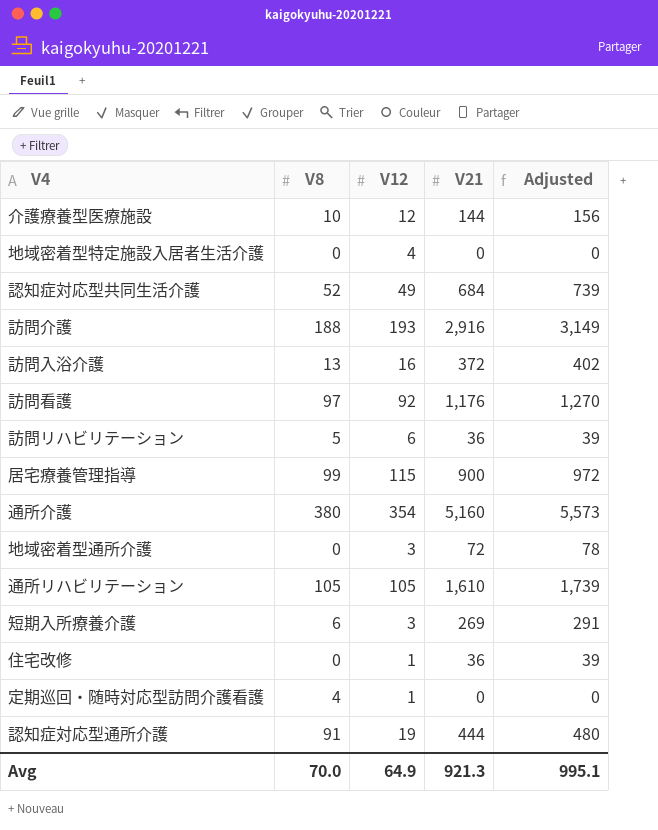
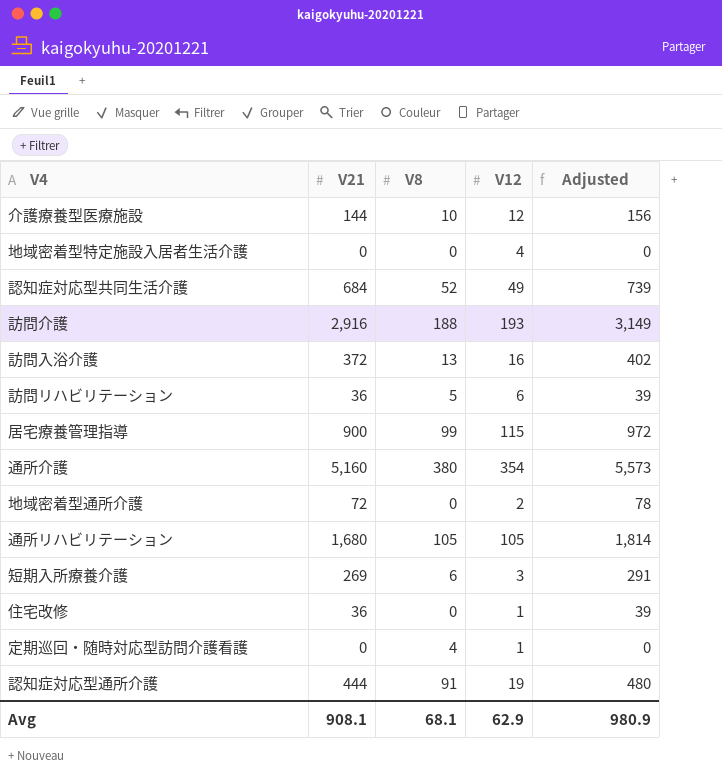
column V21 | position: 4 -> 2
row 訪問看護: 97 | 92 | 1,176 | 1,270 -> none
地域密着型通所介護 | V12: 3 -> 2
通所リハビリテーション | V21: 1,610 -> 1,680
通所リハビリテーション | Adjusted: 1,739 -> 1,814
Avg | V21: 921.3 -> 908.1
Avg | V8: 70.0 -> 68.1
Avg | V12: 64.9 -> 62.9
Avg | Adjusted: 995.1 -> 980.9

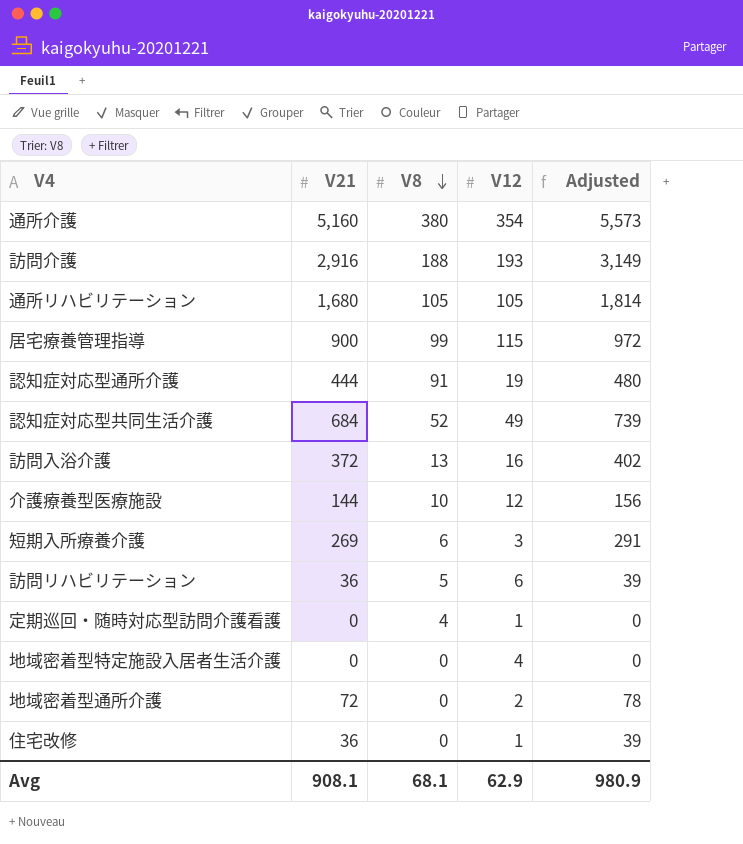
row order: none -> V8 descending

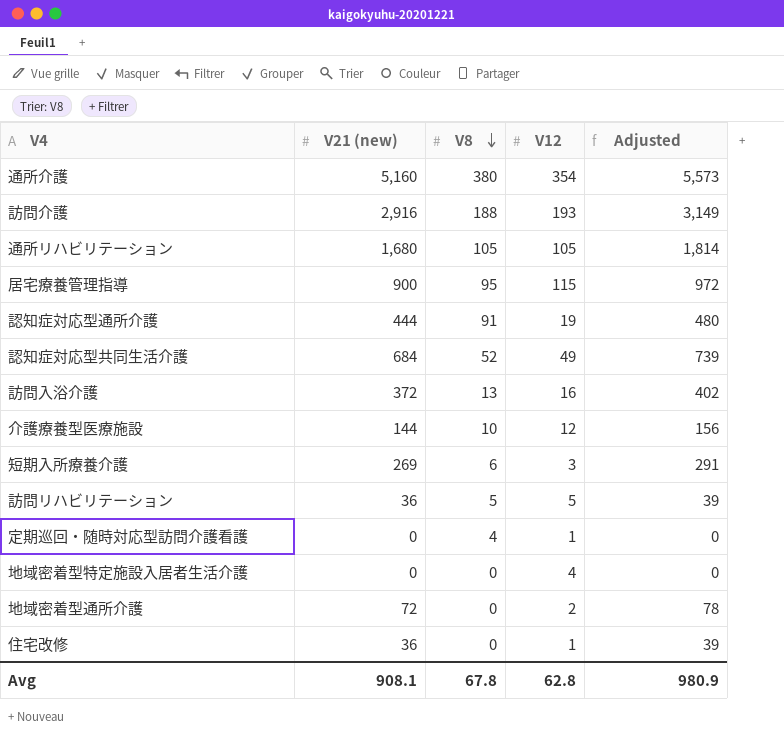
column name: V21 -> V21 (new)
居宅療養管理指導 | V8: 99 -> 95
訪問リハビリテーション | V12: 6 -> 5
Avg | V8: 68.1 -> 67.8
Avg | V12: 62.9 -> 62.8

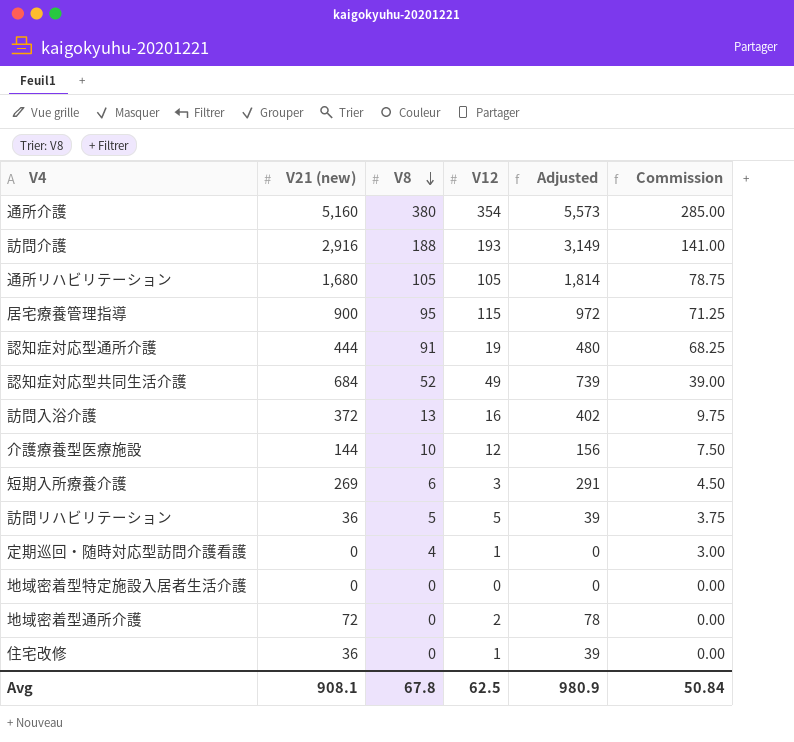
column Commission | formula: none -> [V8] * 0.75
地域密着型特定施設入居者生活介護 | V12: 4 -> 0
Avg | V12: 62.8 -> 62.5

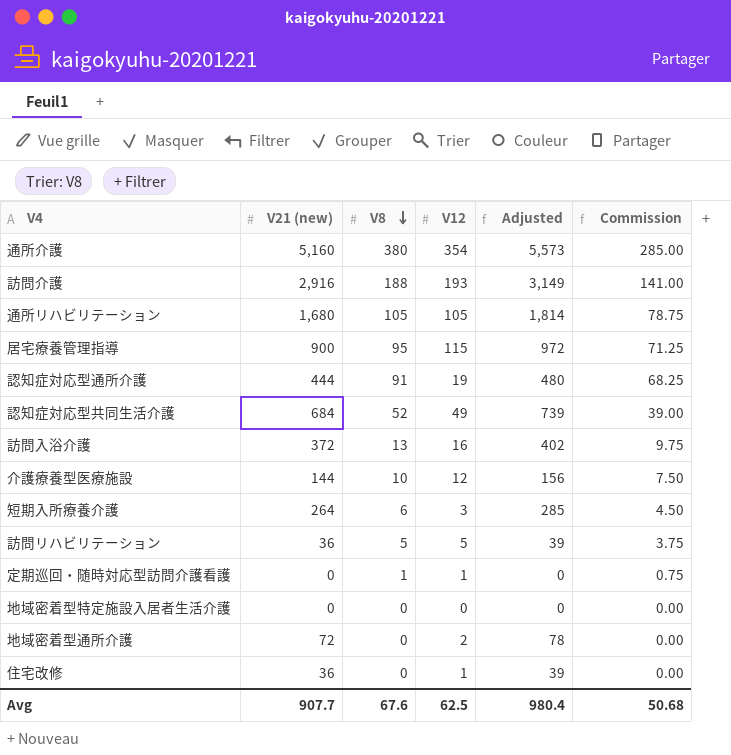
短期入所療養介護 | V21 (new): 269 -> 264
短期入所療養介護 | Adjusted: 291 -> 285
定期巡回・随時対応型訪問介護看護 | V8: 4 -> 1
定期巡回・随時対応型訪問介護看護 | Commission: 3.00 -> 0.75
Avg | V21 (new): 908.1 -> 907.7
Avg | V8: 67.8 -> 67.6
Avg | Adjusted: 980.9 -> 980.4
Avg | Commission: 50.84 -> 50.68

